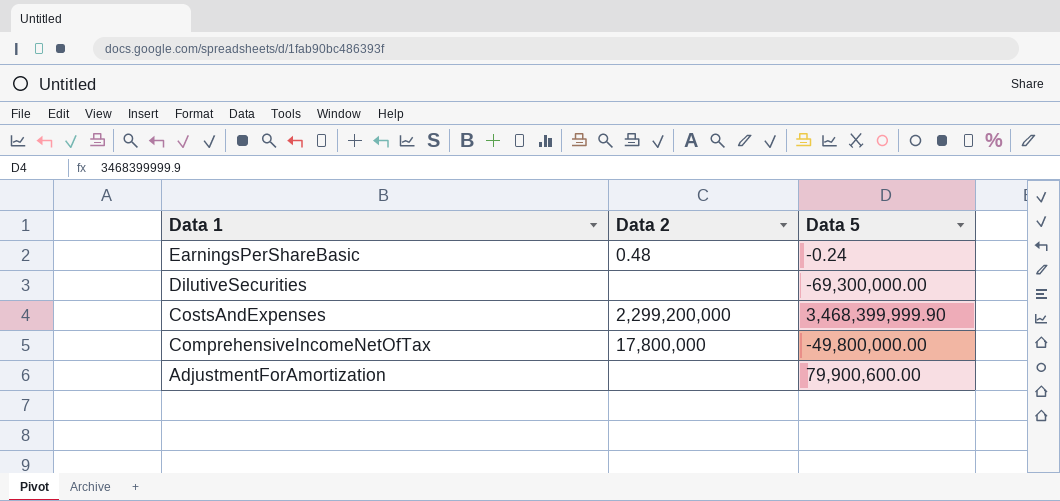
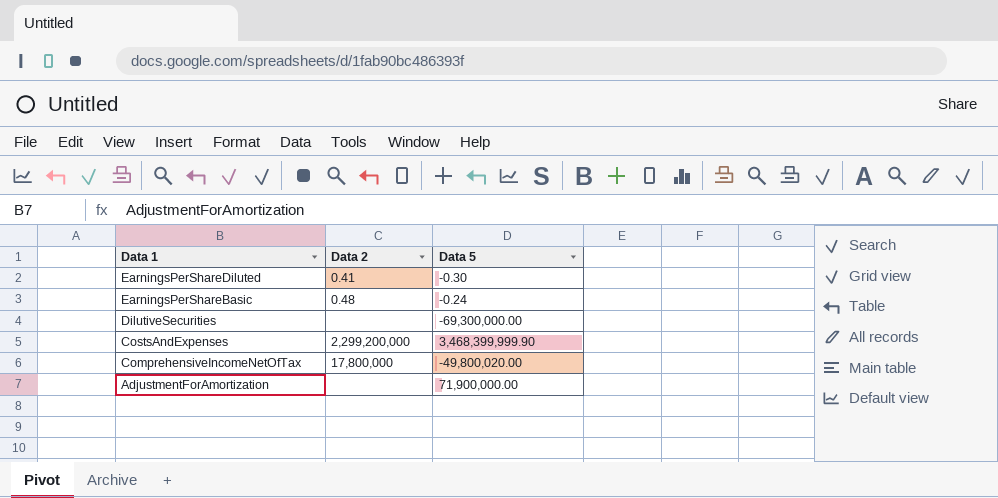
row EarningsPerShareDiluted: none -> 0.41 | -0.30
ComprehensiveIncomeNetOfTax | Data 5: -49,800,000.00 -> -49,800,020.00
AdjustmentForAmortization | Data 5: 79,900,600.00 -> 71,900,000.00

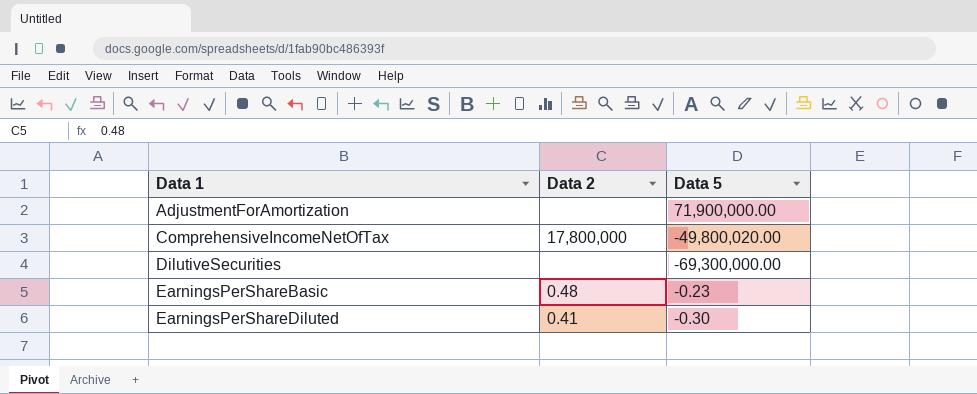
row order: Data 1 descending -> Data 1 ascending
row CostsAndExpenses: 2,299,200,000 | 3,468,399,999.90 -> none
EarningsPerShareBasic | Data 5: -0.24 -> -0.23

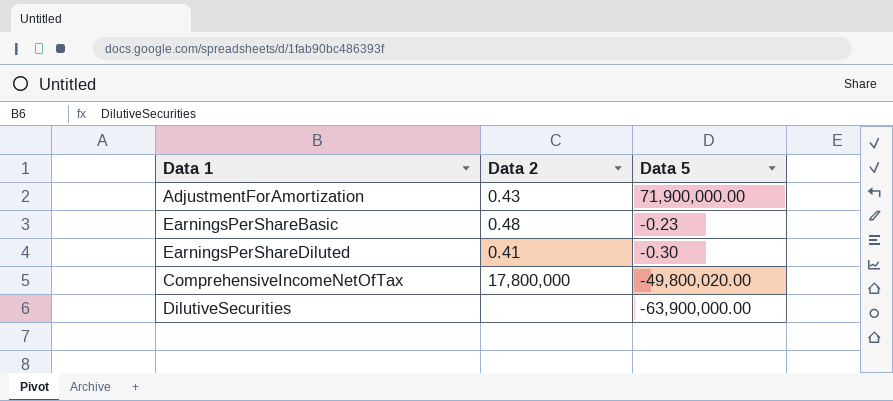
row order: Data 1 ascending -> Data 5 descending
AdjustmentForAmortization | Data 2: none -> 0.43
DilutiveSecurities | Data 5: -69,300,000.00 -> -63,900,000.00

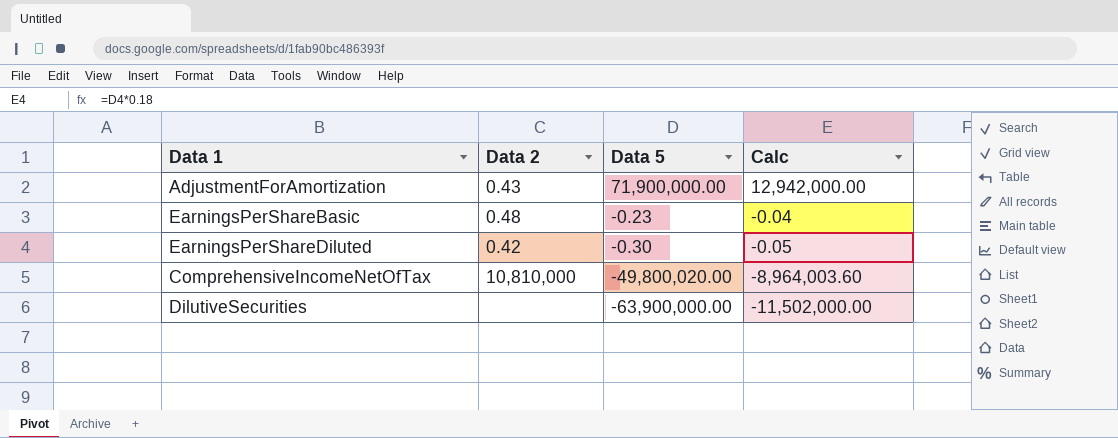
column Calc | formula: none -> [Data 5] * 0.18
EarningsPerShareDiluted | Data 2: 0.41 -> 0.42
ComprehensiveIncomeNetOfTax | Data 2: 17,800,000 -> 10,810,000

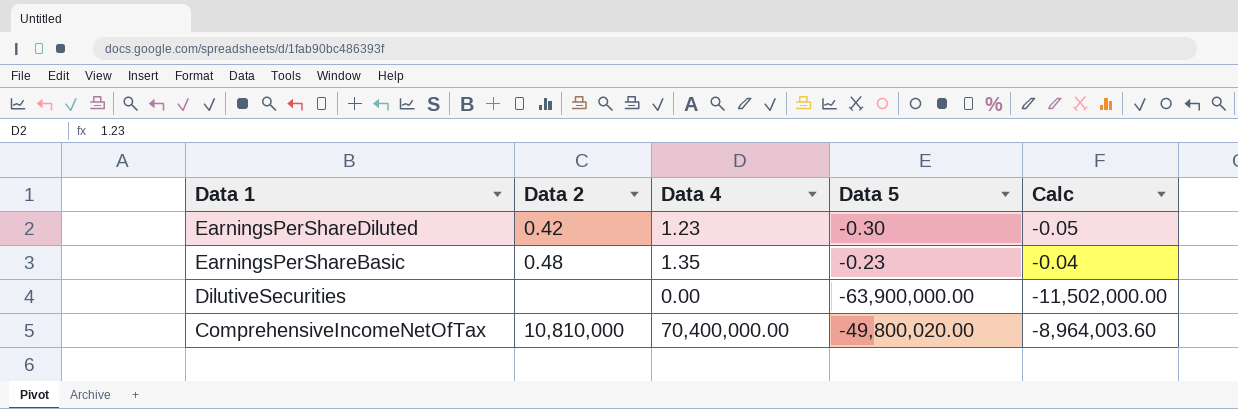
row order: Data 5 descending -> Data 1 descending
column Data 4 | position: none -> 3
row AdjustmentForAmortization: 0.43 | 71,900,000.00 | 12,942,000.00 -> none

